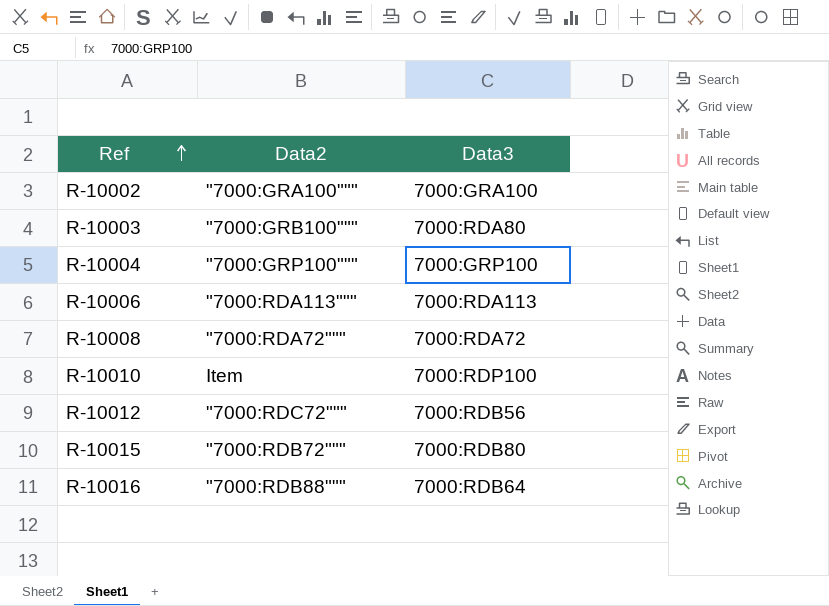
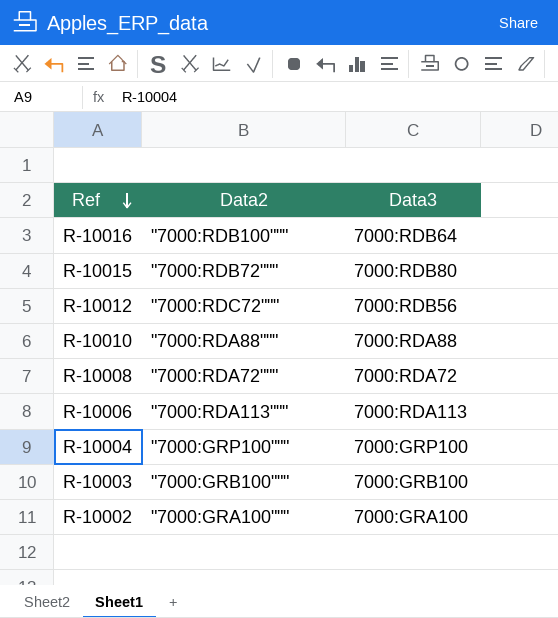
row order: Ref ascending -> Ref descending
R-10016 | Data2: "7000:RDB88""" -> "7000:RDB100"""
R-10010 | Data2: Item -> "7000:RDA88"""
R-10010 | Data3: 7000:RDP100 -> 7000:RDA88
R-10003 | Data3: 7000:RDA80 -> 7000:GRB100

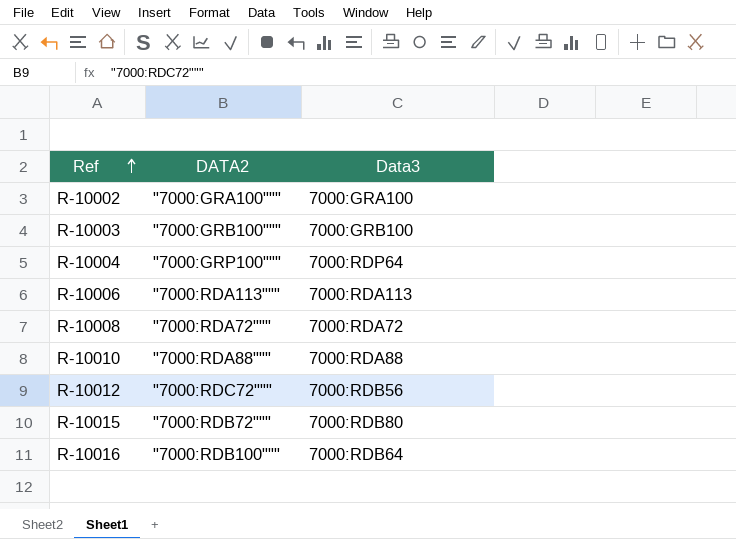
row order: Ref descending -> Ref ascending
column name: Data2 -> DATA2
R-10004 | Data3: 7000:GRP100 -> 7000:RDP64

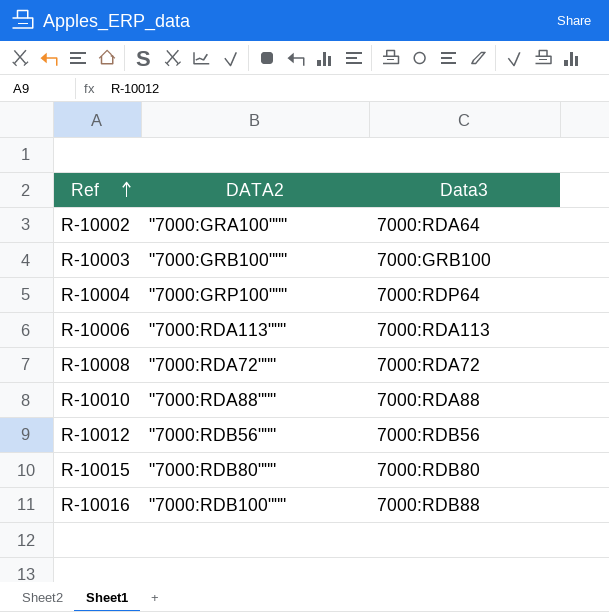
R-10002 | Data3: 7000:GRA100 -> 7000:RDA64
R-10012 | DATA2: "7000:RDC72""" -> "7000:RDB56"""
R-10015 | DATA2: "7000:RDB72""" -> "7000:RDB80"""
R-10016 | Data3: 7000:RDB64 -> 7000:RDB88

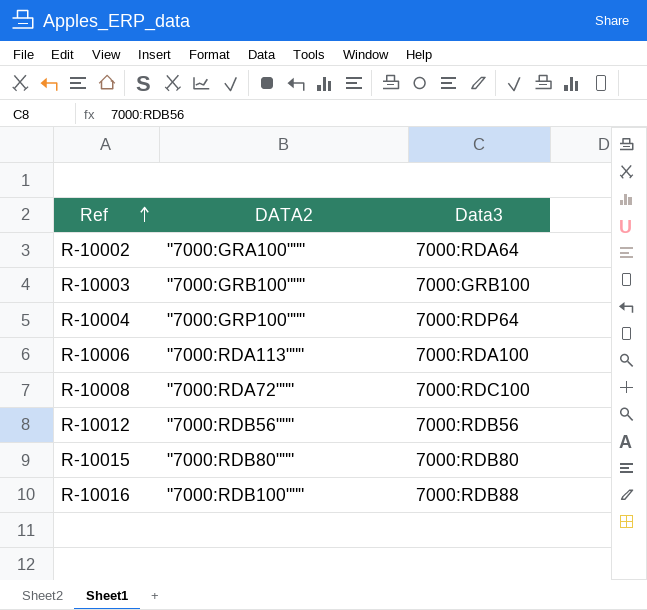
row R-10010: "7000:RDA88""" | 7000:RDA88 -> none
R-10006 | Data3: 7000:RDA113 -> 7000:RDA100
R-10008 | Data3: 7000:RDA72 -> 7000:RDC100

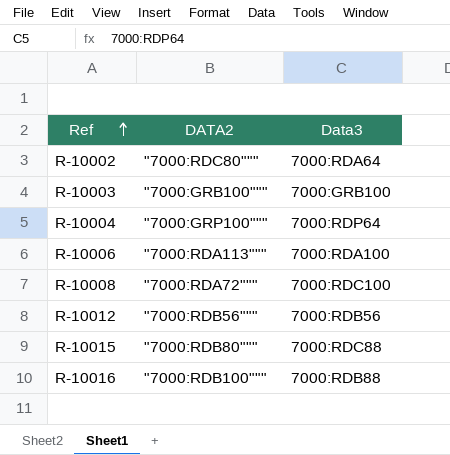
R-10002 | DATA2: "7000:GRA100""" -> "7000:RDC80"""
R-10015 | Data3: 7000:RDB80 -> 7000:RDC88

